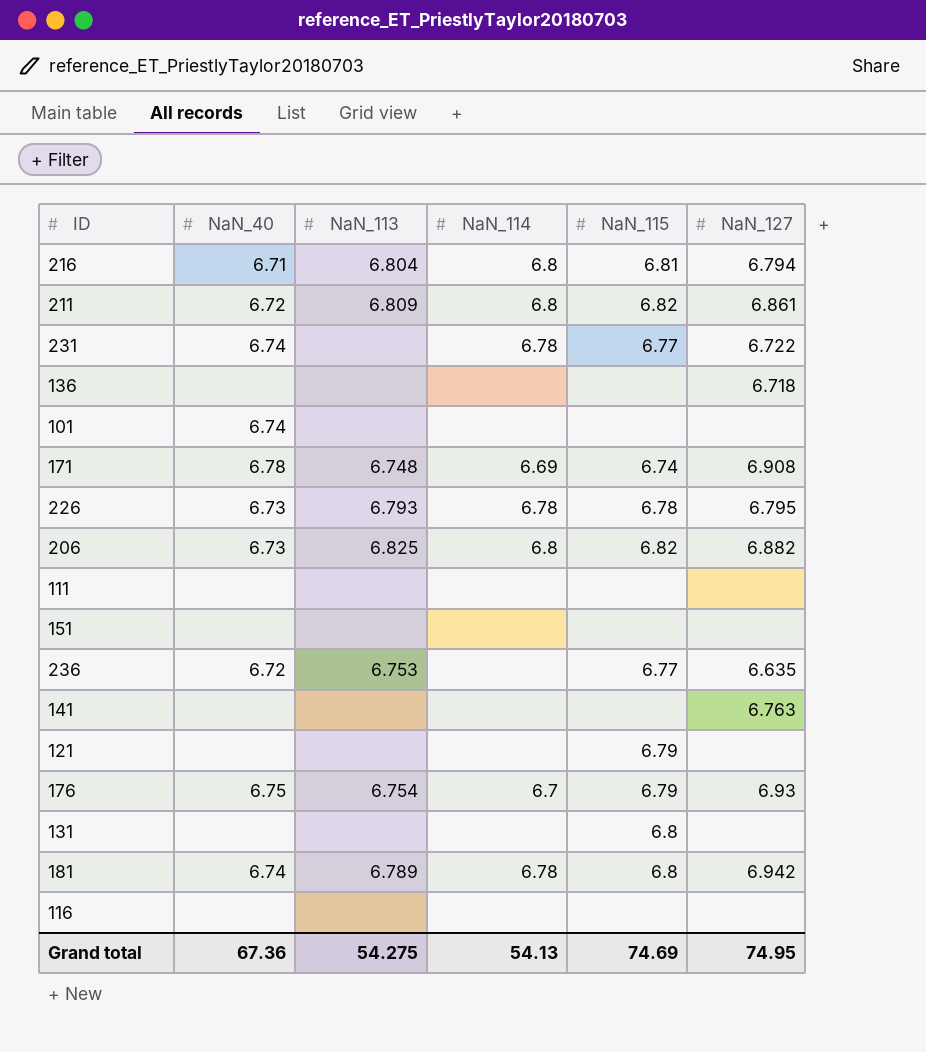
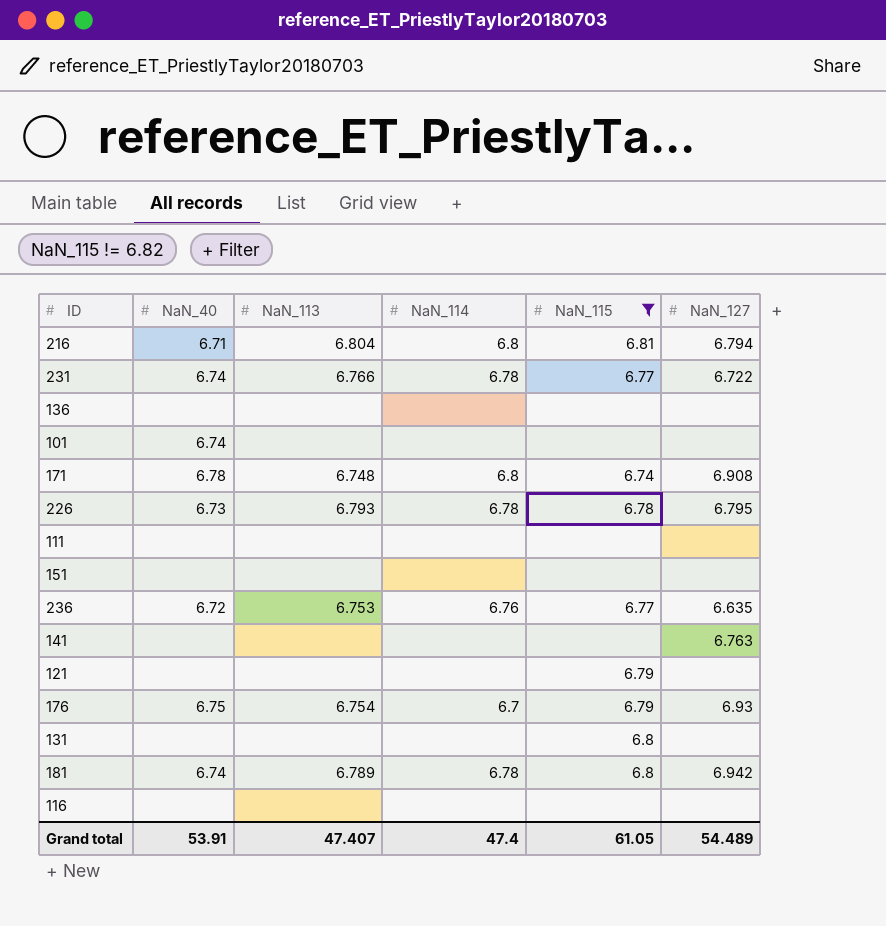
filter: none -> NaN_115 != 6.82
231 | NaN_113: none -> 6.766
136 | NaN_127: 6.718 -> none
171 | NaN_114: 6.69 -> 6.8
236 | NaN_114: none -> 6.76
Grand total | NaN_40: 67.36 -> 53.91
Grand total | NaN_113: 54.275 -> 47.407
Grand total | NaN_114: 54.13 -> 47.4
Grand total | NaN_115: 74.69 -> 61.05
Grand total | NaN_127: 74.95 -> 54.489

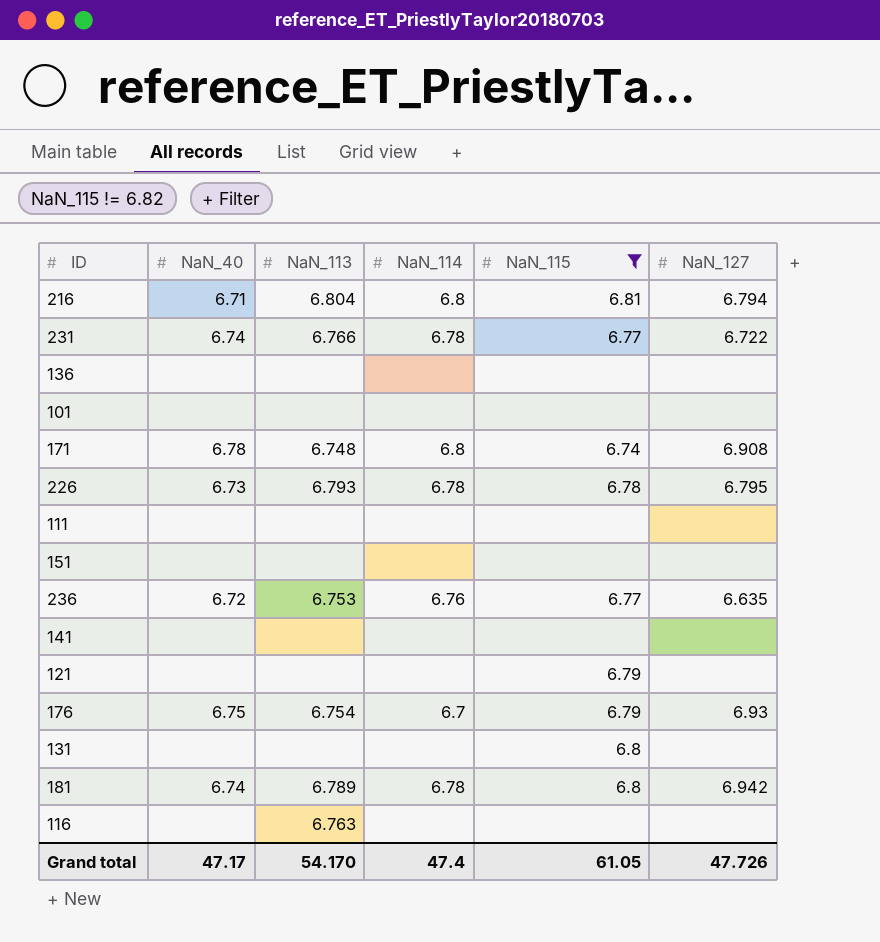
101 | NaN_40: 6.74 -> none
141 | NaN_127: 6.763 -> none
116 | NaN_113: none -> 6.763
Grand total | NaN_40: 53.91 -> 47.17
Grand total | NaN_113: 47.407 -> 54.170
Grand total | NaN_127: 54.489 -> 47.726

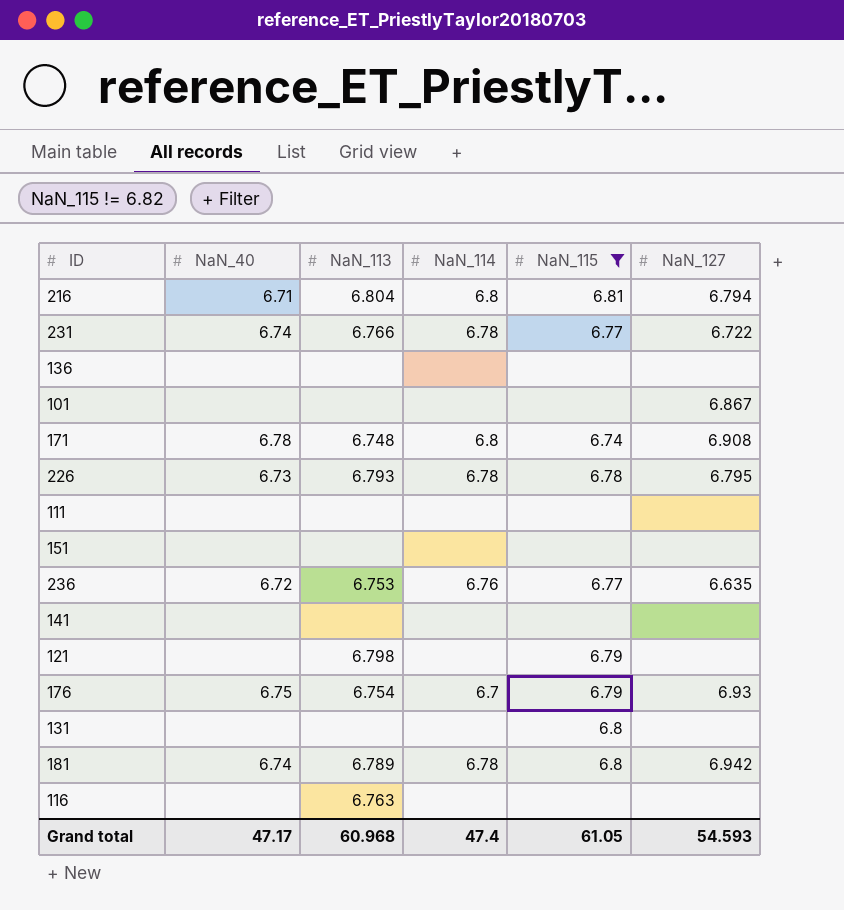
101 | NaN_127: none -> 6.867
121 | NaN_113: none -> 6.798
Grand total | NaN_113: 54.170 -> 60.968
Grand total | NaN_127: 47.726 -> 54.593

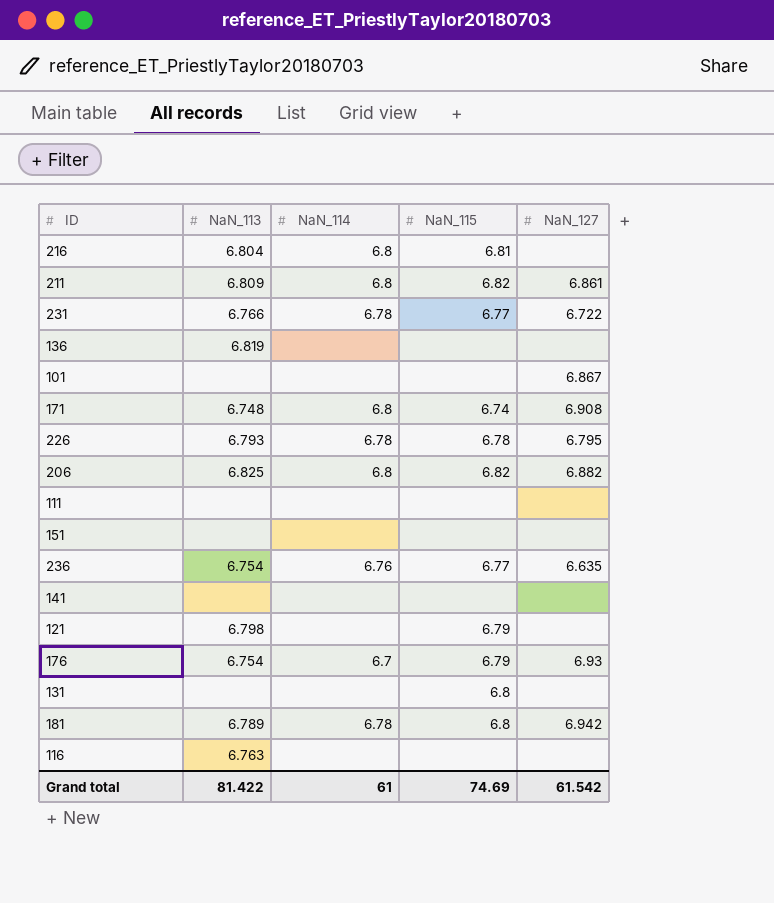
filter: NaN_115 != 6.82 -> none
column NaN_40 | position: 2 -> none
216 | NaN_127: 6.794 -> none
136 | NaN_113: none -> 6.819
236 | NaN_113: 6.753 -> 6.754
Grand total | NaN_113: 60.968 -> 81.422
Grand total | NaN_114: 47.4 -> 61
Grand total | NaN_115: 61.05 -> 74.69
Grand total | NaN_127: 54.593 -> 61.542

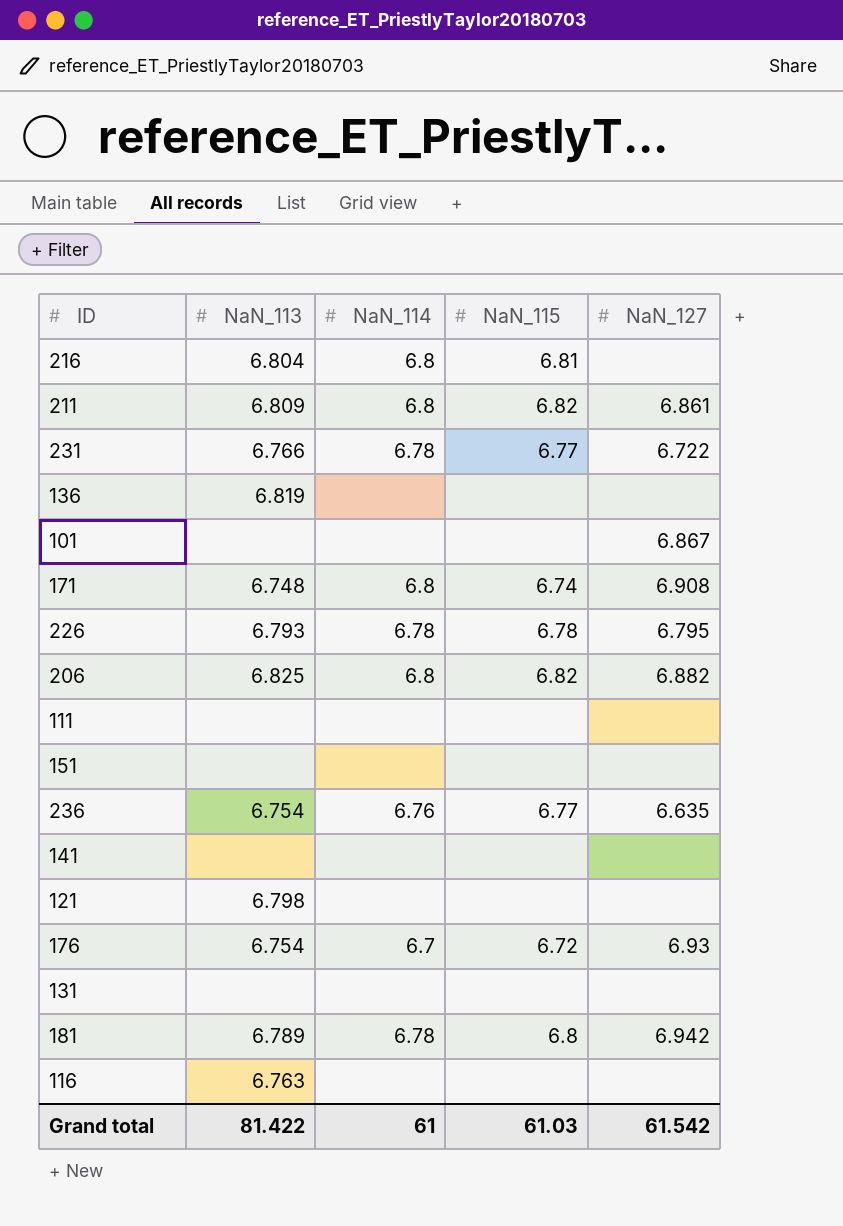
121 | NaN_115: 6.79 -> none
176 | NaN_115: 6.79 -> 6.72
131 | NaN_115: 6.8 -> none
Grand total | NaN_115: 74.69 -> 61.03

